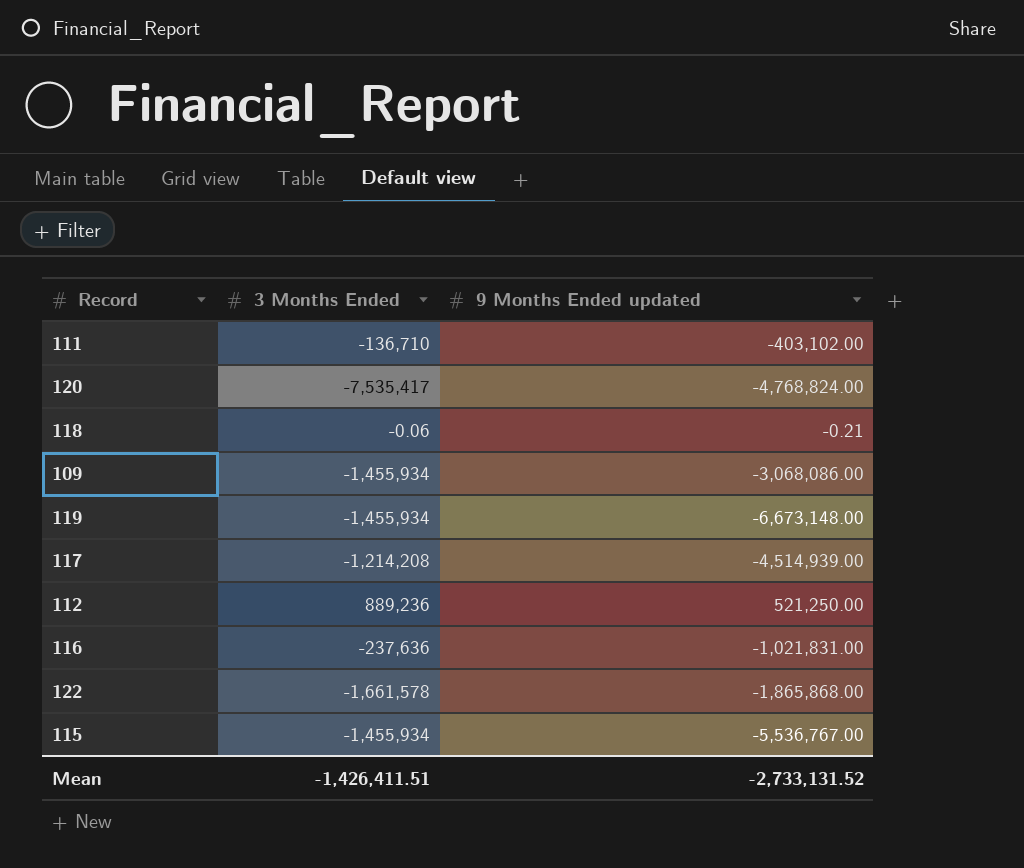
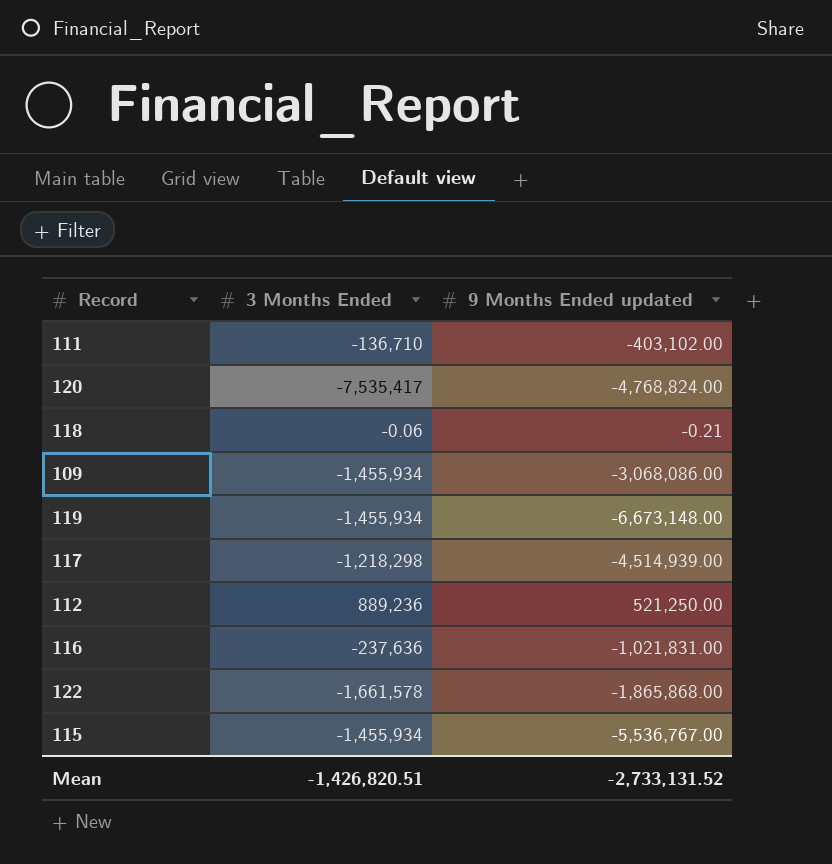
117 | 3 Months Ended: -1,214,208 -> -1,218,298
Mean | 3 Months Ended: -1,426,411.51 -> -1,426,820.51

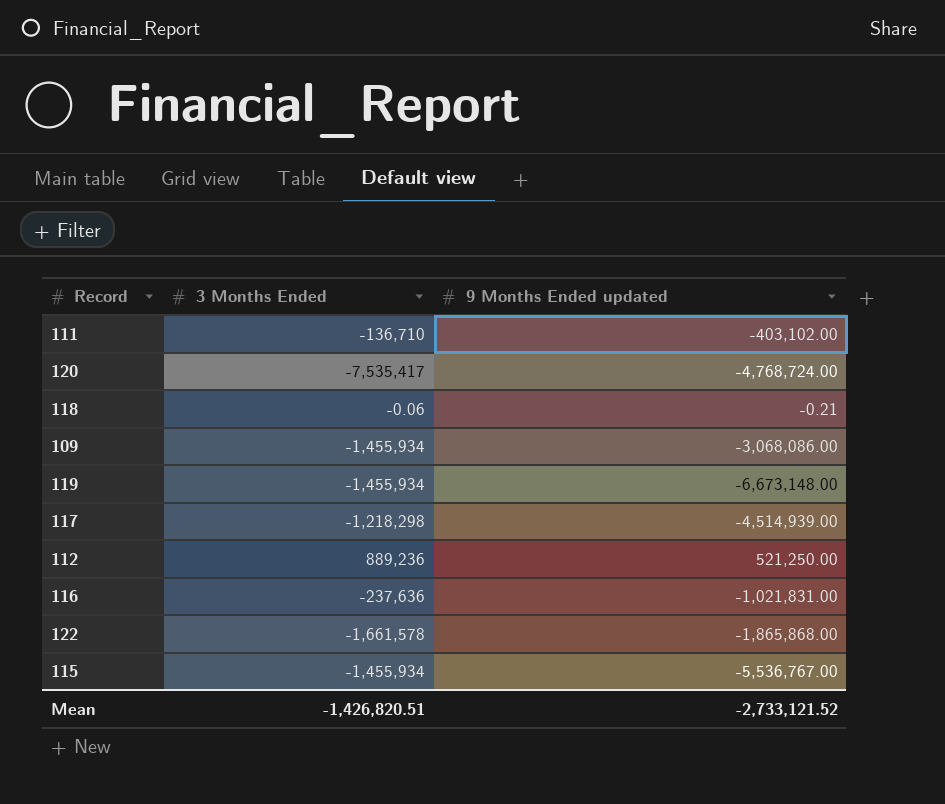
120 | 9 Months Ended updated: -4,768,824.00 -> -4,768,724.00
Mean | 9 Months Ended updated: -2,733,131.52 -> -2,733,121.52

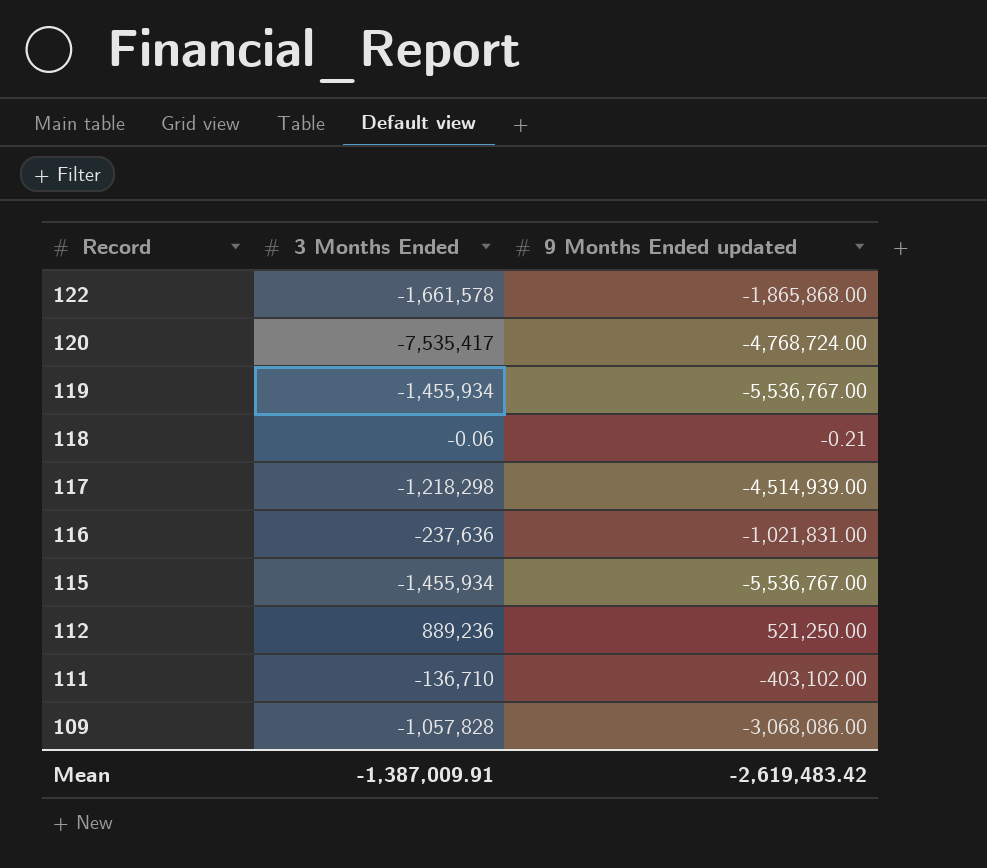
row order: none -> Record descending
119 | 9 Months Ended updated: -6,673,148.00 -> -5,536,767.00
109 | 3 Months Ended: -1,455,934 -> -1,057,828
Mean | 3 Months Ended: -1,426,820.51 -> -1,387,009.91
Mean | 9 Months Ended updated: -2,733,121.52 -> -2,619,483.42

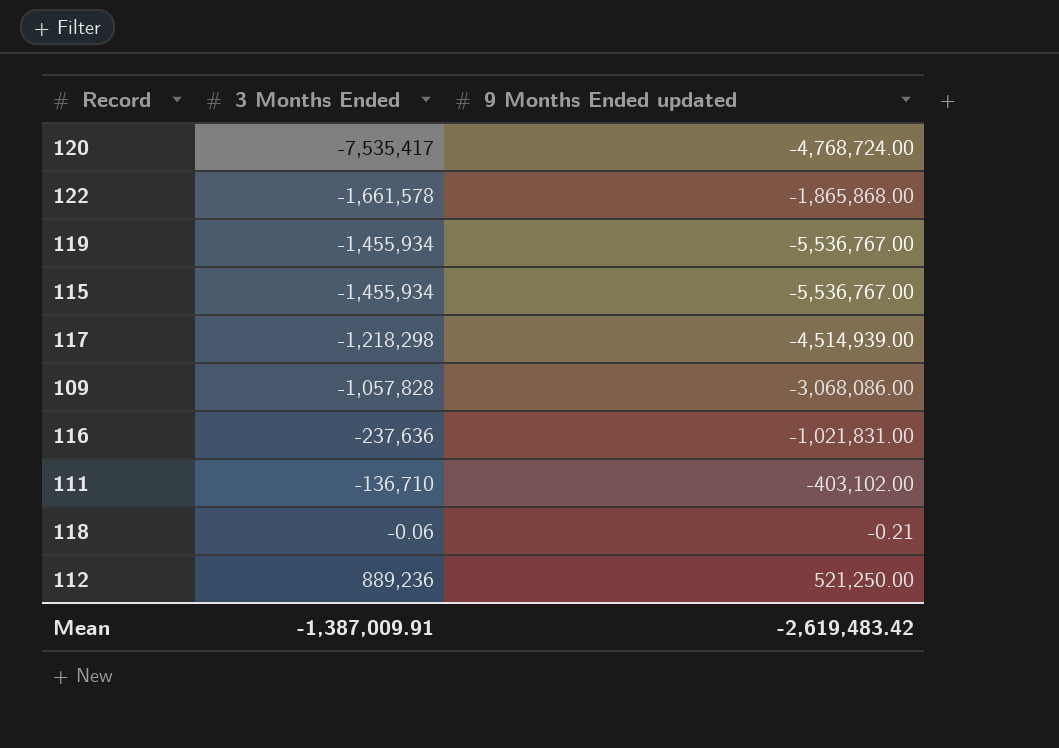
row order: Record descending -> 3 Months Ended ascending

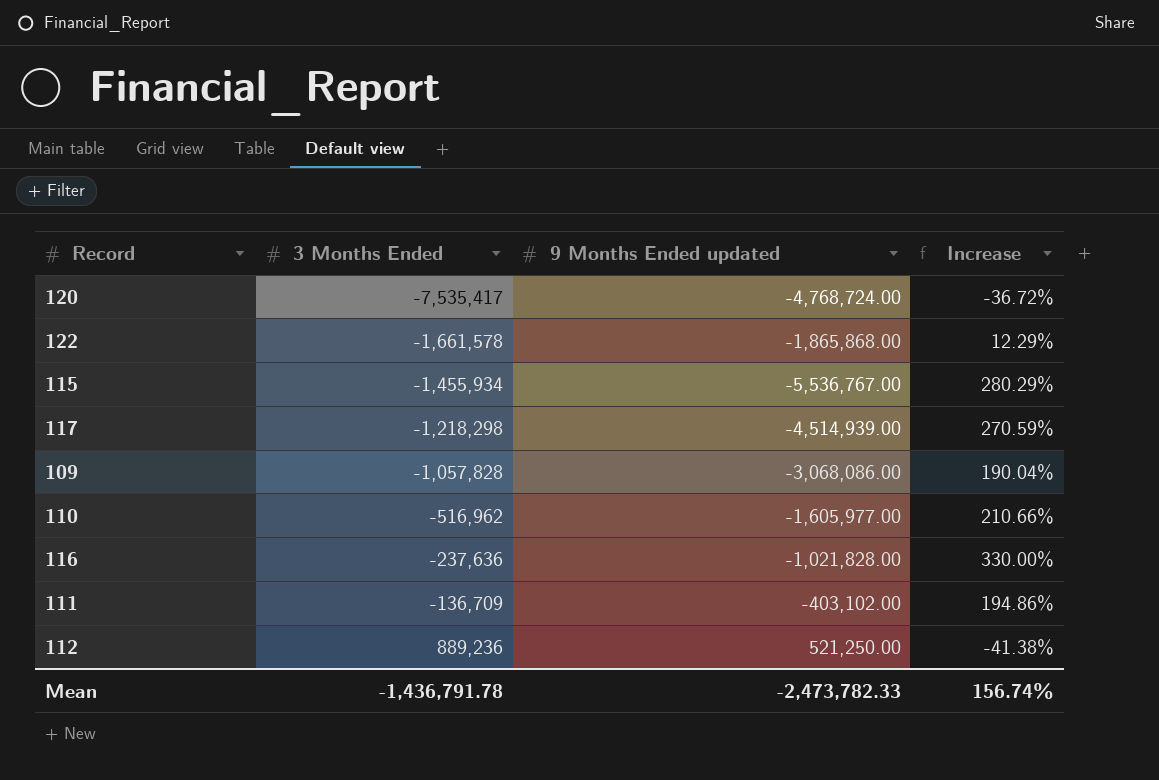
column Increase | formula: none -> ([9 Months Ended updated] - [3 Months Ended]) / [3 Months Ended]
row 119: -1,455,934 | -5,536,767.00 -> none
row 118: -0.06 | -0.21 -> none
row 110: none -> -516,962 | -1,605,977.00 | 210.66%
116 | 9 Months Ended updated: -1,021,831.00 -> -1,021,828.00
111 | 3 Months Ended: -136,710 -> -136,709
Mean | 3 Months Ended: -1,387,009.91 -> -1,436,791.78
Mean | 9 Months Ended updated: -2,619,483.42 -> -2,473,782.33

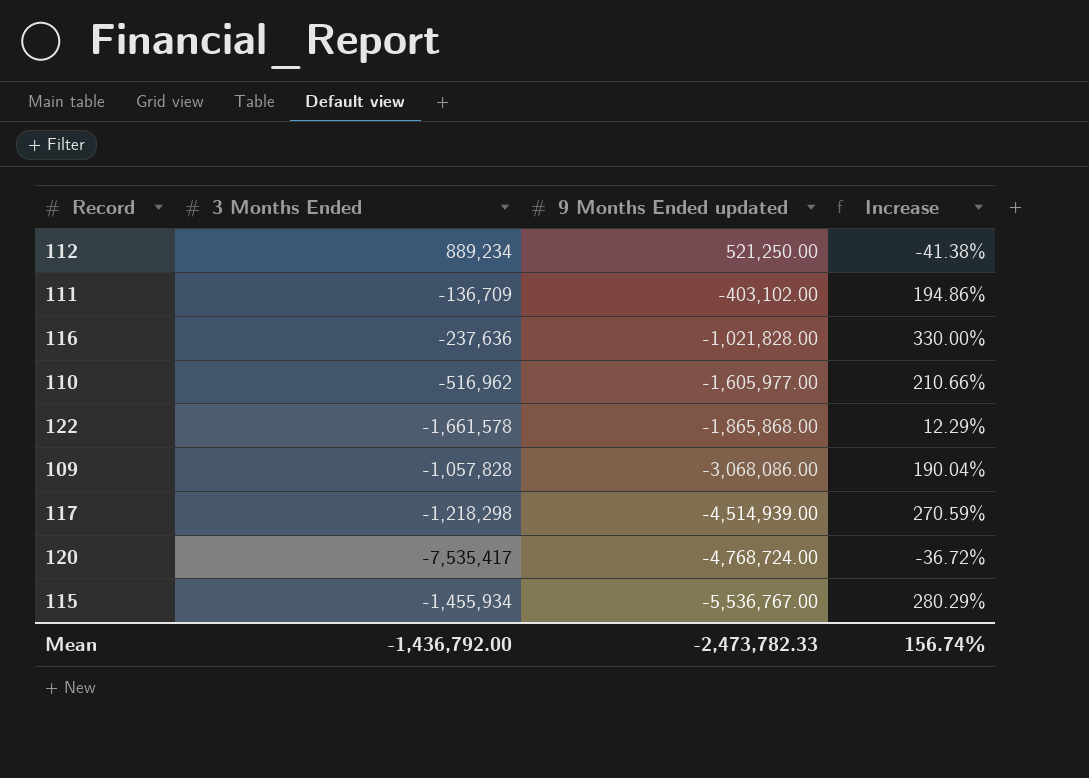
row order: 3 Months Ended ascending -> 9 Months Ended updated descending
112 | 3 Months Ended: 889,236 -> 889,234
Mean | 3 Months Ended: -1,436,791.78 -> -1,436,792.00

